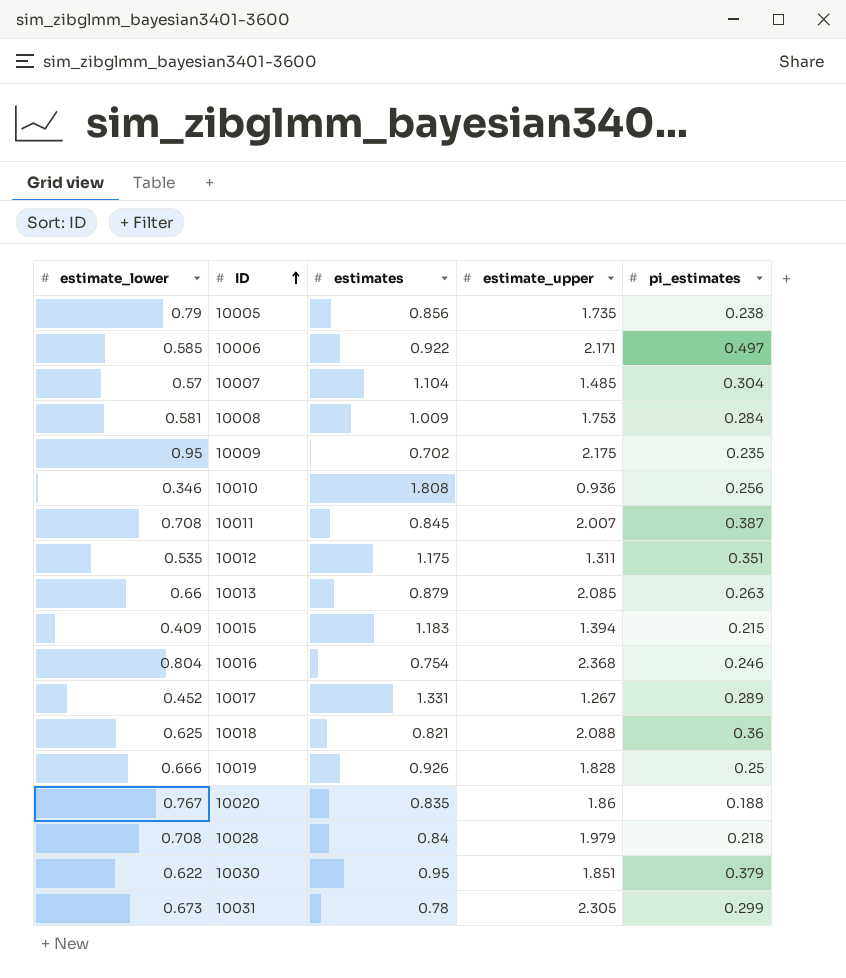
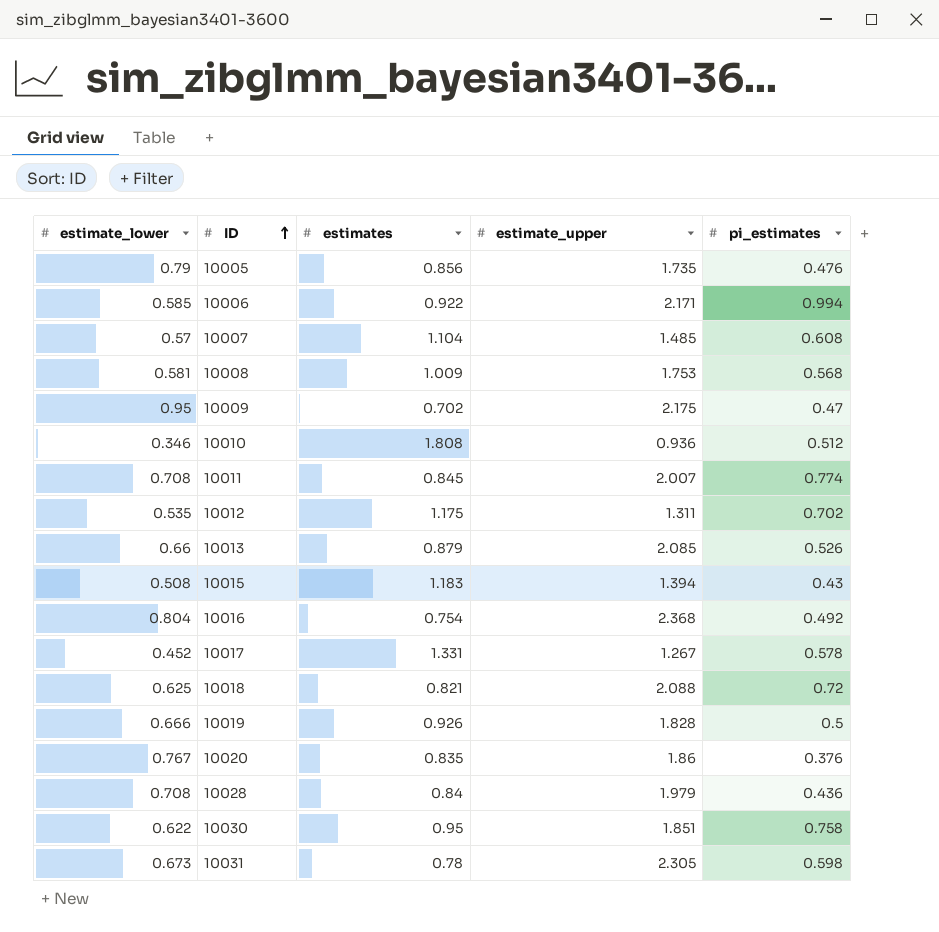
10005 | pi_estimates: 0.238 -> 0.476
10006 | pi_estimates: 0.497 -> 0.994
10007 | pi_estimates: 0.304 -> 0.608
10008 | pi_estimates: 0.284 -> 0.568
10009 | pi_estimates: 0.235 -> 0.47
10010 | pi_estimates: 0.256 -> 0.512
10011 | pi_estimates: 0.387 -> 0.774
10012 | pi_estimates: 0.351 -> 0.702
10013 | pi_estimates: 0.263 -> 0.526
10015 | estimate_lower: 0.409 -> 0.508
10015 | pi_estimates: 0.215 -> 0.43
10016 | pi_estimates: 0.246 -> 0.492
10017 | pi_estimates: 0.289 -> 0.578
10018 | pi_estimates: 0.36 -> 0.72
10019 | pi_estimates: 0.25 -> 0.5
10020 | pi_estimates: 0.188 -> 0.376
10028 | pi_estimates: 0.218 -> 0.436
10030 | pi_estimates: 0.379 -> 0.758
10031 | pi_estimates: 0.299 -> 0.598

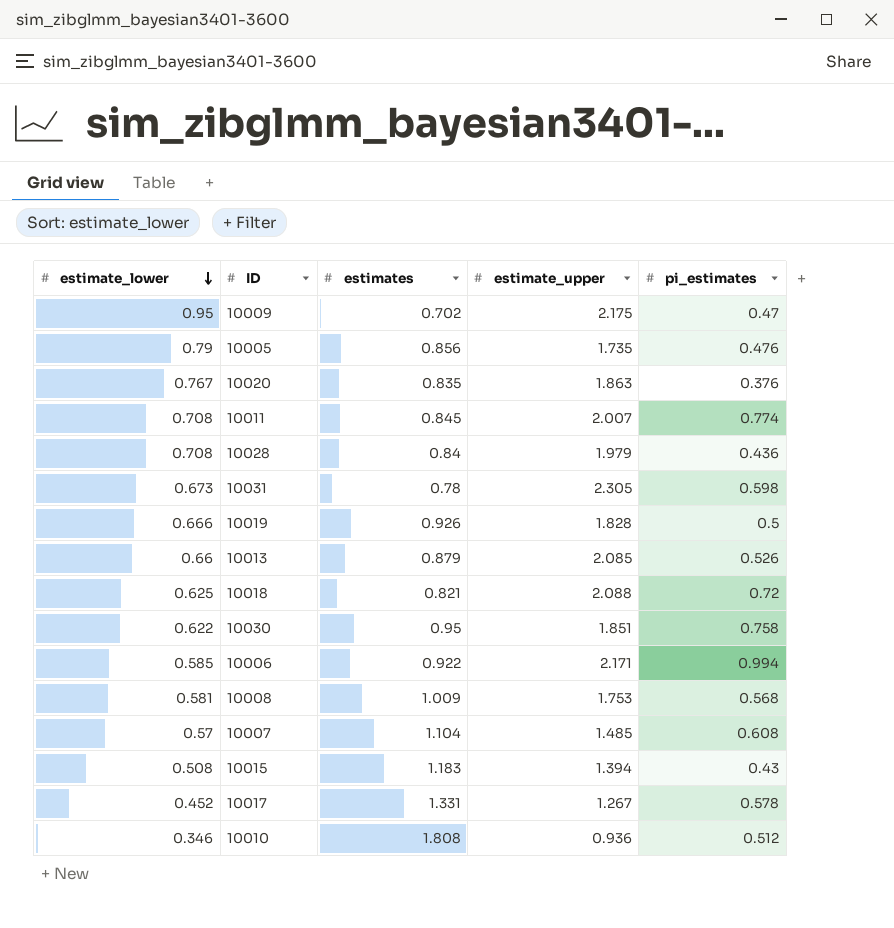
row order: ID ascending -> estimate_lower descending
row 10012: 0.535 | 1.175 | 1.311 | 0.702 -> none
row 10016: 0.804 | 0.754 | 2.368 | 0.492 -> none
10020 | estimate_upper: 1.86 -> 1.863

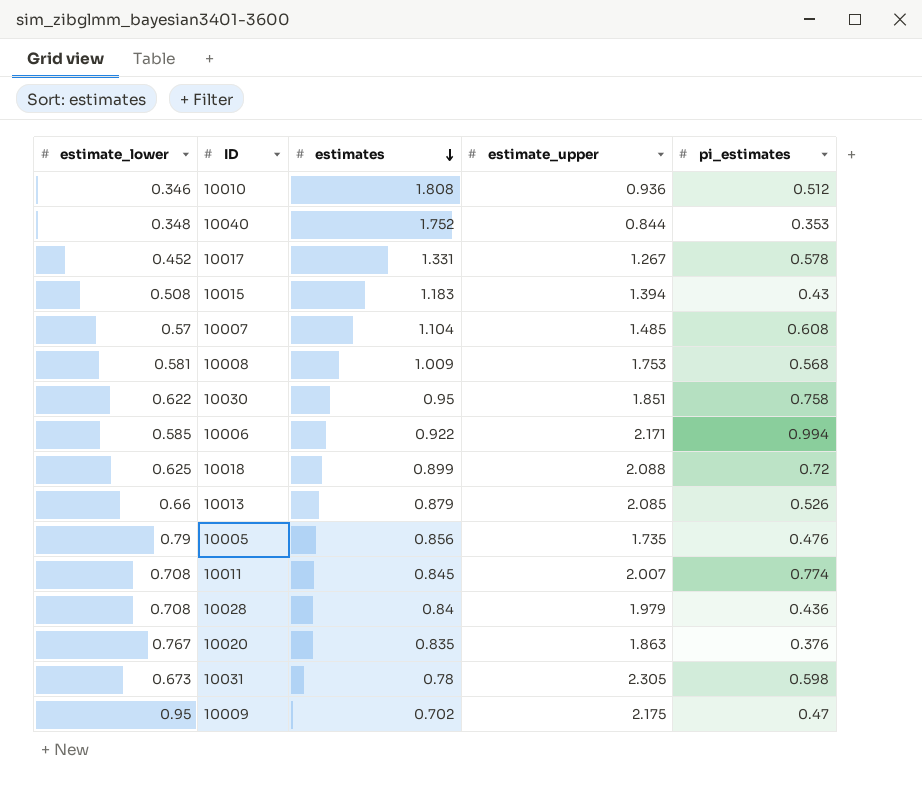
row order: estimate_lower descending -> estimates descending
row 10019: 0.666 | 0.926 | 1.828 | 0.5 -> none
row 10040: none -> 0.348 | 1.752 | 0.844 | 0.353
10018 | estimates: 0.821 -> 0.899

